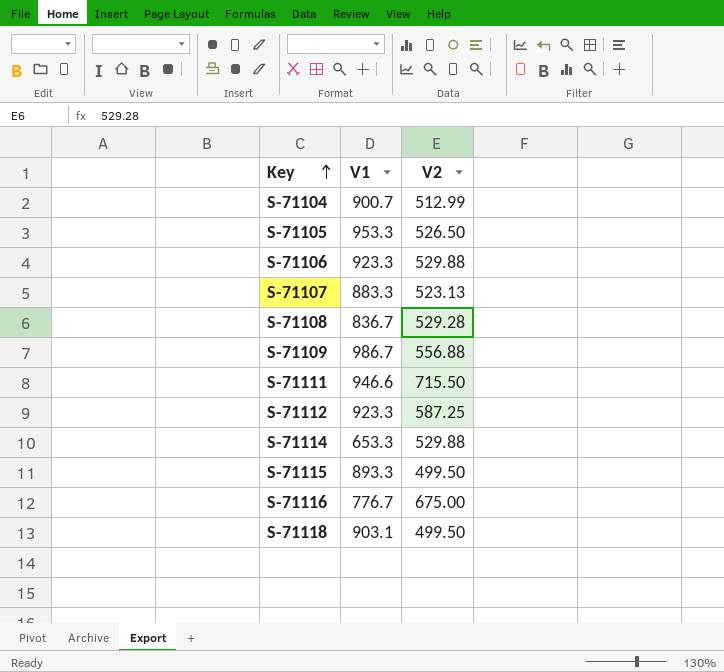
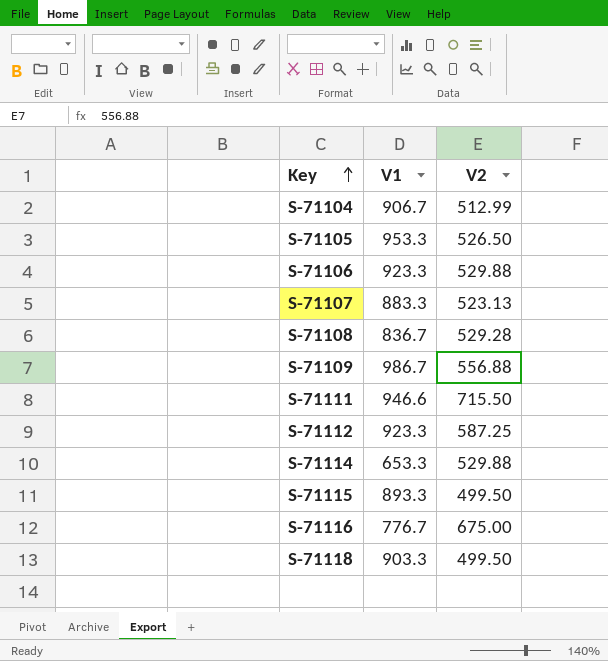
S-71104 | V1: 900.7 -> 906.7
S-71118 | V1: 903.1 -> 903.3

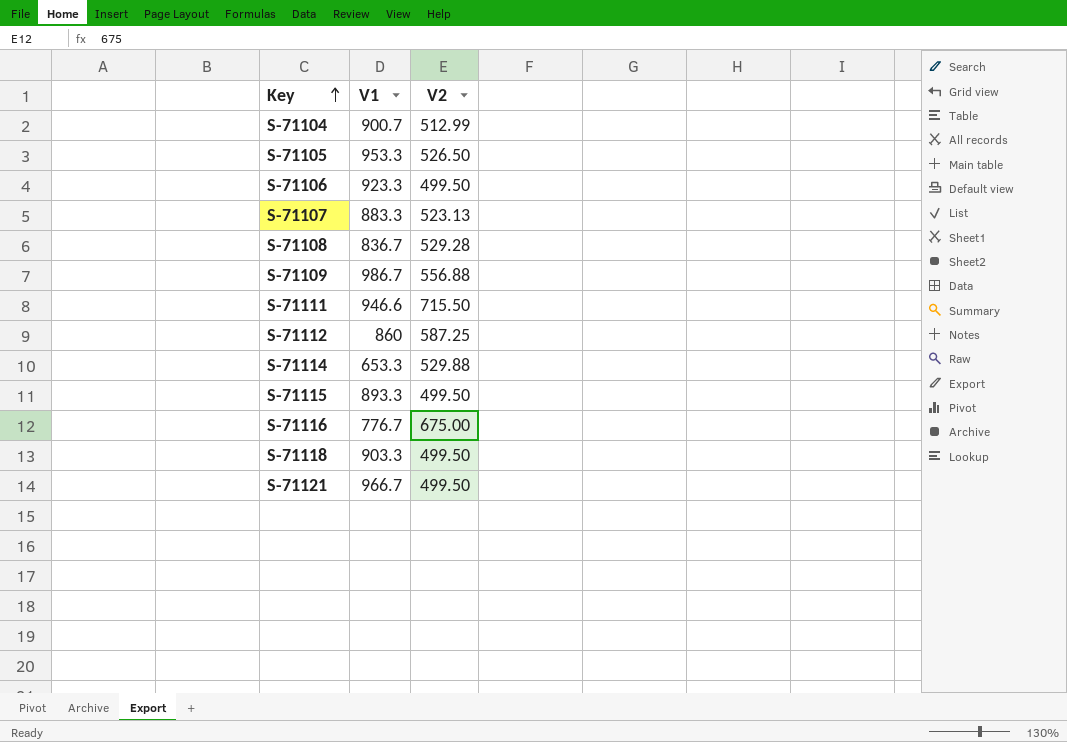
S-71104 | V1: 906.7 -> 900.7
S-71106 | V2: 529.88 -> 499.50
S-71112 | V1: 923.3 -> 860
row S-71121: none -> 966.7 | 499.50

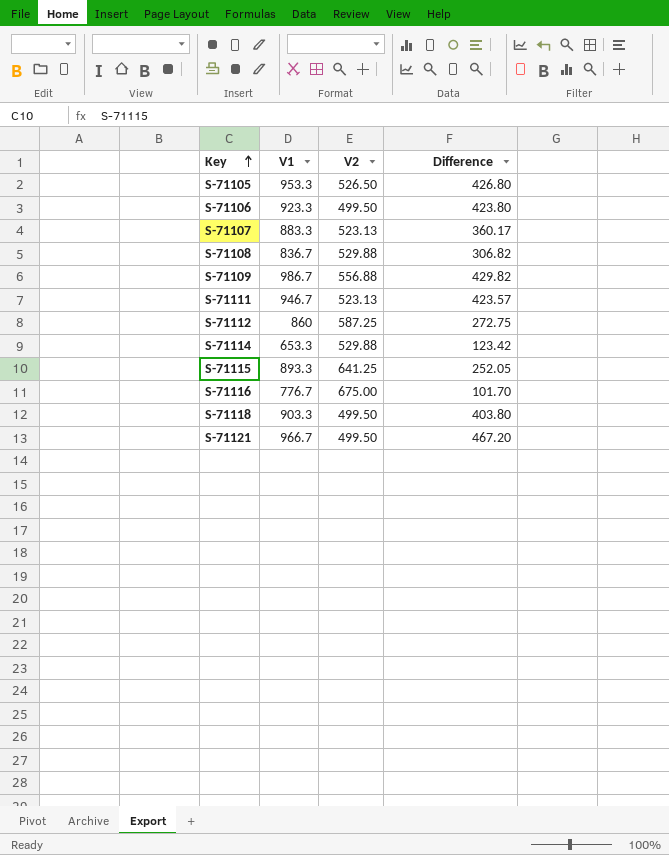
column Difference | formula: none -> [V1] - [V2]
row S-71104: 900.7 | 512.99 -> none
S-71108 | V2: 529.28 -> 529.88
S-71111 | V1: 946.6 -> 946.7
S-71111 | V2: 715.50 -> 523.13
S-71115 | V2: 499.50 -> 641.25

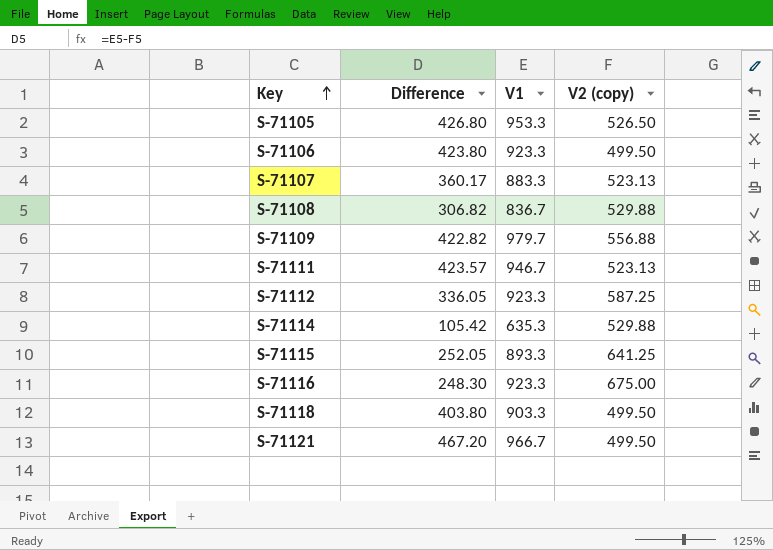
column Difference | position: 4 -> 2
column name: V2 -> V2 (copy)
S-71109 | Difference: 429.82 -> 422.82
S-71109 | V1: 986.7 -> 979.7
S-71112 | Difference: 272.75 -> 336.05
S-71112 | V1: 860 -> 923.3
S-71114 | Difference: 123.42 -> 105.42
S-71114 | V1: 653.3 -> 635.3
S-71116 | Difference: 101.70 -> 248.30
S-71116 | V1: 776.7 -> 923.3

